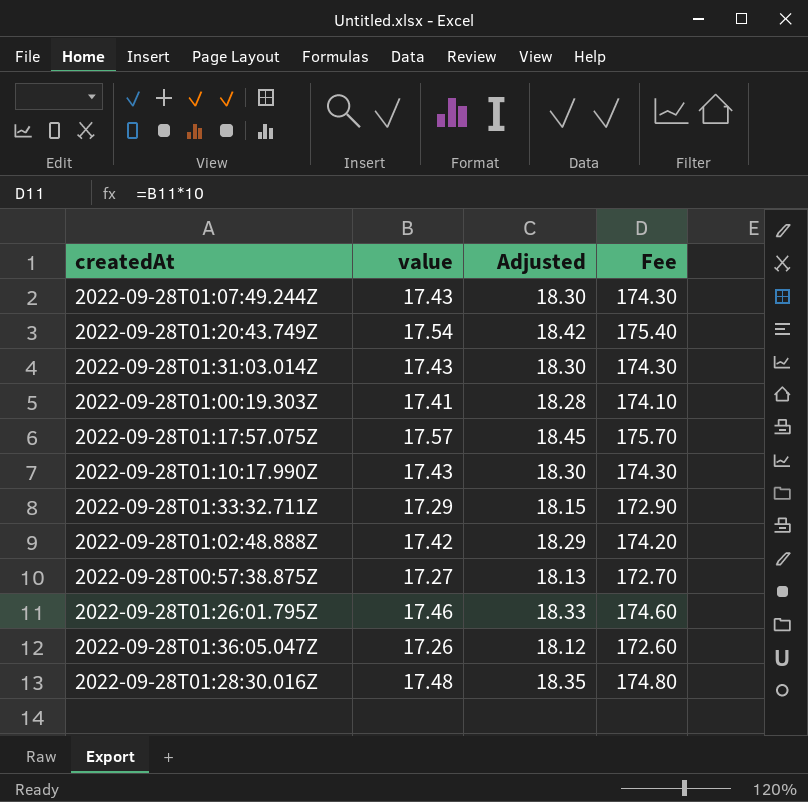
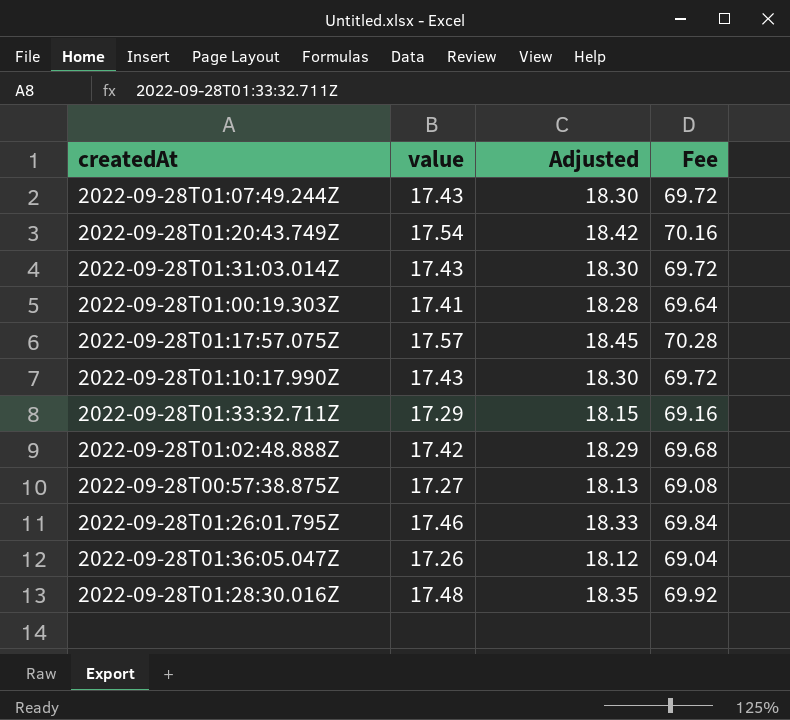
column Fee | formula: [value] * 10 -> [value] * 4

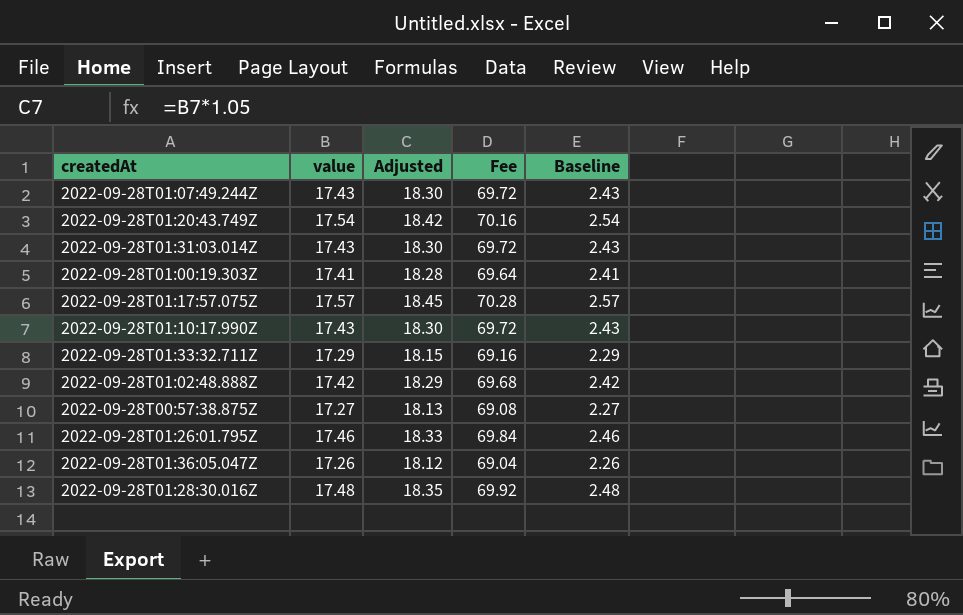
column Baseline | formula: none -> [value] - 15

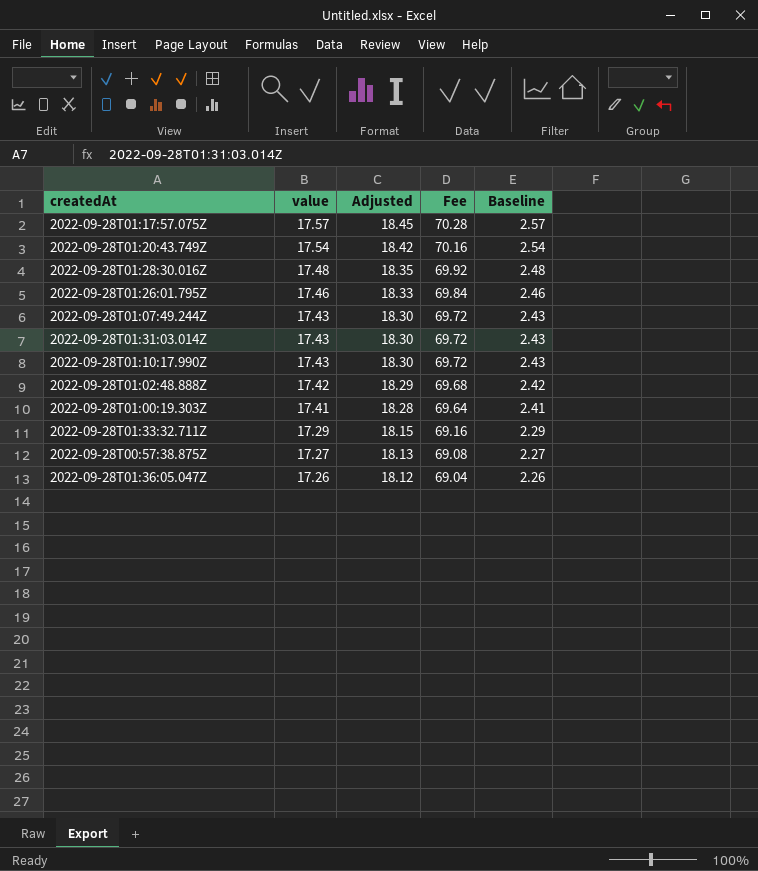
row order: none -> value descending

